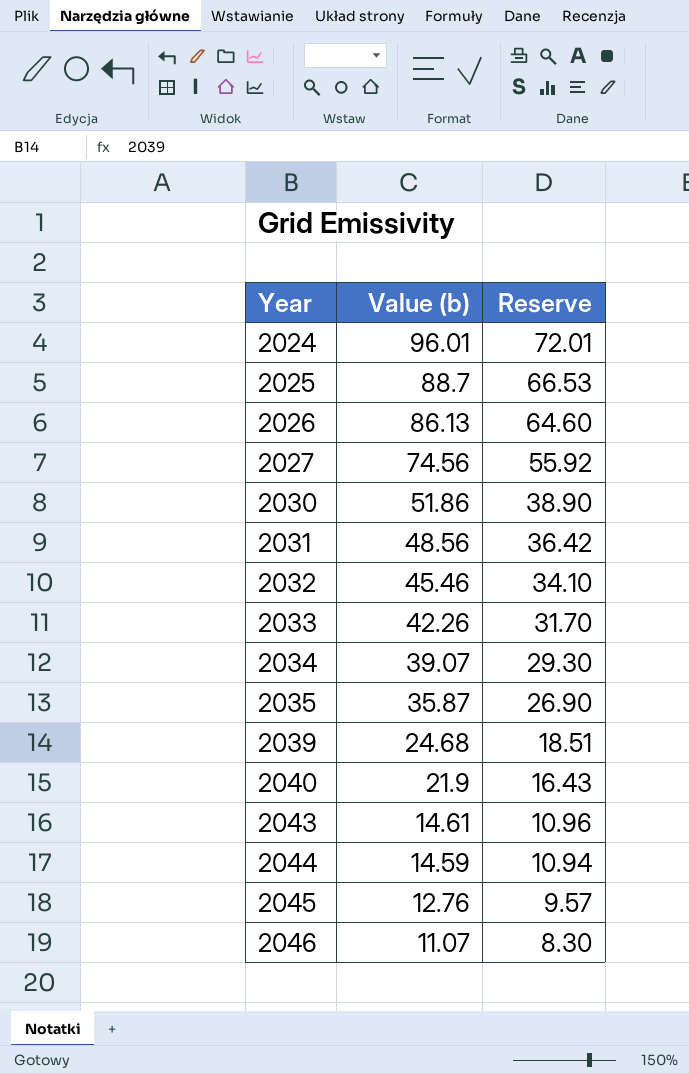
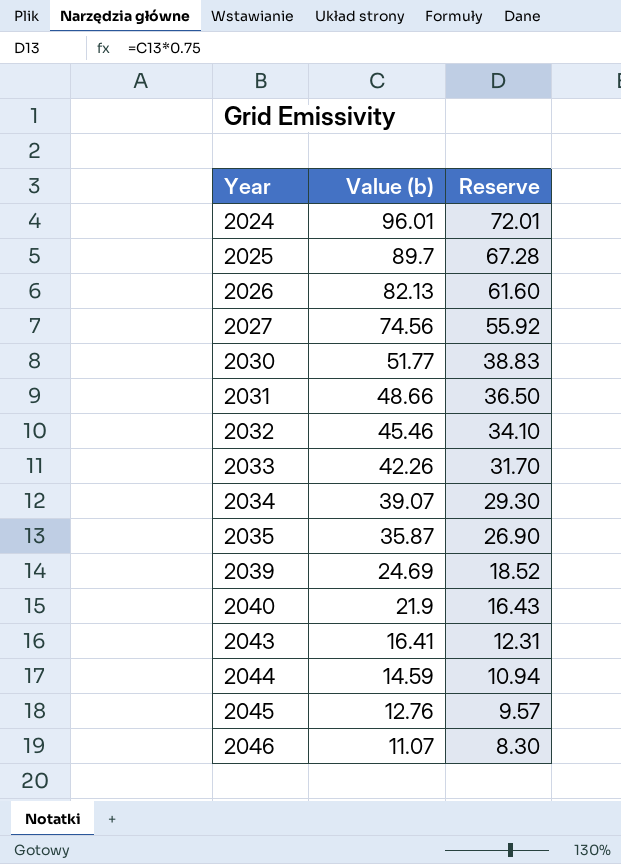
2025 | Value (b): 88.7 -> 89.7
2025 | Reserve: 66.53 -> 67.28
2026 | Value (b): 86.13 -> 82.13
2026 | Reserve: 64.60 -> 61.60
2030 | Value (b): 51.86 -> 51.77
2030 | Reserve: 38.90 -> 38.83
2031 | Value (b): 48.56 -> 48.66
2031 | Reserve: 36.42 -> 36.50
2039 | Value (b): 24.68 -> 24.69
2039 | Reserve: 18.51 -> 18.52
2043 | Value (b): 14.61 -> 16.41
2043 | Reserve: 10.96 -> 12.31

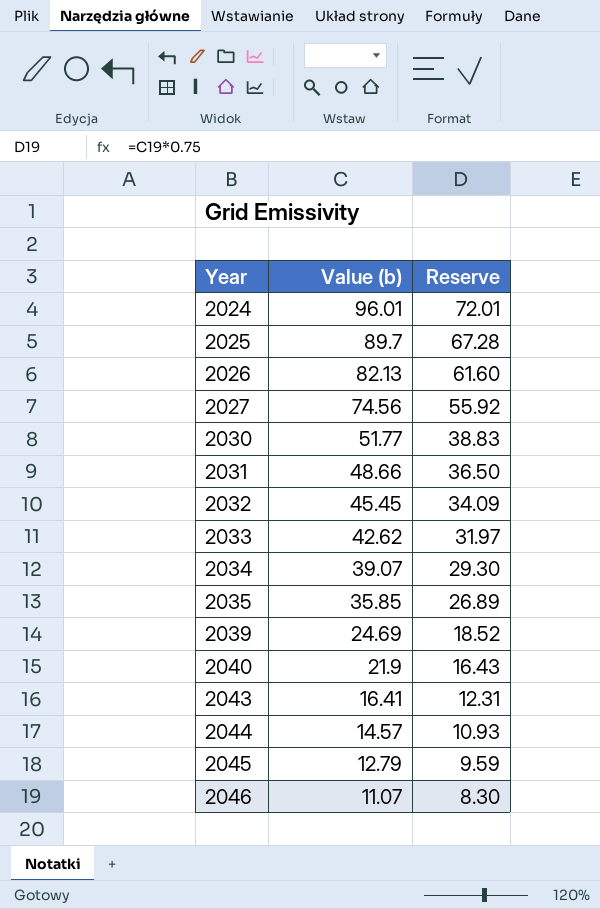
2032 | Value (b): 45.46 -> 45.45
2032 | Reserve: 34.10 -> 34.09
2033 | Value (b): 42.26 -> 42.62
2033 | Reserve: 31.70 -> 31.97
2035 | Value (b): 35.87 -> 35.85
2035 | Reserve: 26.90 -> 26.89
2044 | Value (b): 14.59 -> 14.57
2044 | Reserve: 10.94 -> 10.93
2045 | Value (b): 12.76 -> 12.79
2045 | Reserve: 9.57 -> 9.59

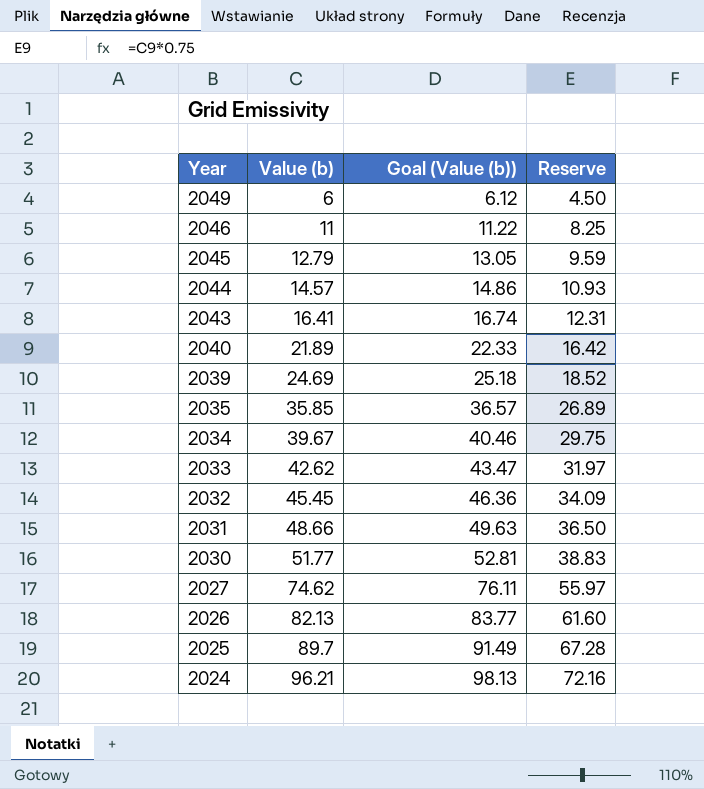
row order: Year ascending -> Year descending
column Goal (Value (b)) | formula: none -> [Value (b)] * 1.02
row 2049: none -> 6 | 6.12 | 4.50
2046 | Value (b): 11.07 -> 11
2046 | Reserve: 8.30 -> 8.25
2040 | Value (b): 21.9 -> 21.89
2040 | Reserve: 16.43 -> 16.42
2034 | Value (b): 39.07 -> 39.67
2034 | Reserve: 29.30 -> 29.75
2027 | Value (b): 74.56 -> 74.62
2027 | Reserve: 55.92 -> 55.97
2024 | Value (b): 96.01 -> 96.21
2024 | Reserve: 72.01 -> 72.16

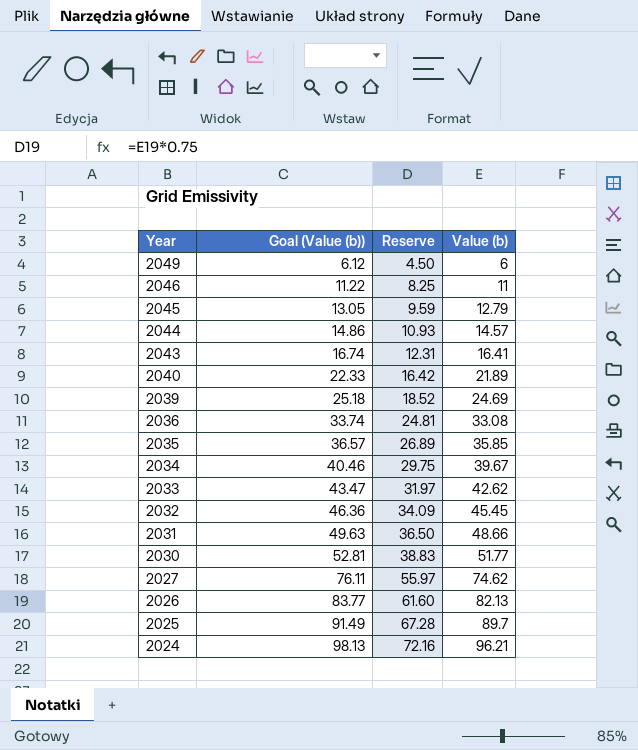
column Value (b) | position: 2 -> 4
row 2036: none -> 33.74 | 24.81 | 33.08

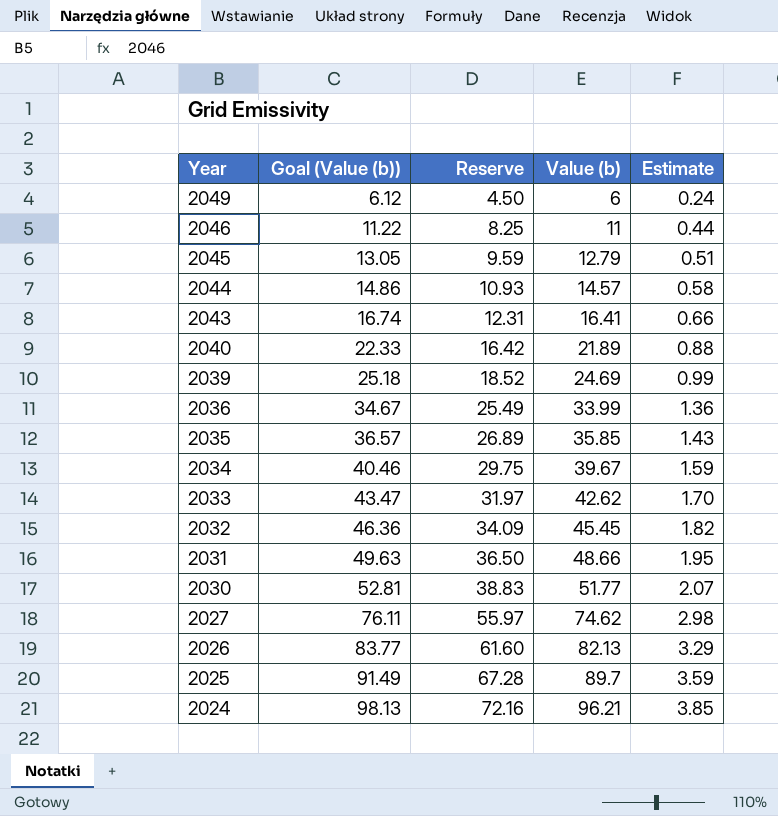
column Estimate | formula: none -> [Value (b)] * 0.04
2036 | Goal (Value (b)): 33.74 -> 34.67
2036 | Reserve: 24.81 -> 25.49
2036 | Value (b): 33.08 -> 33.99

